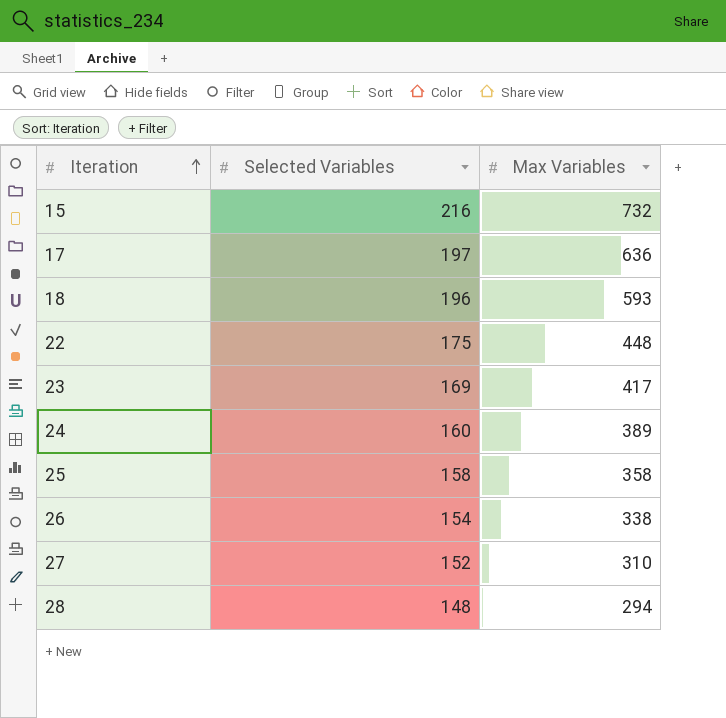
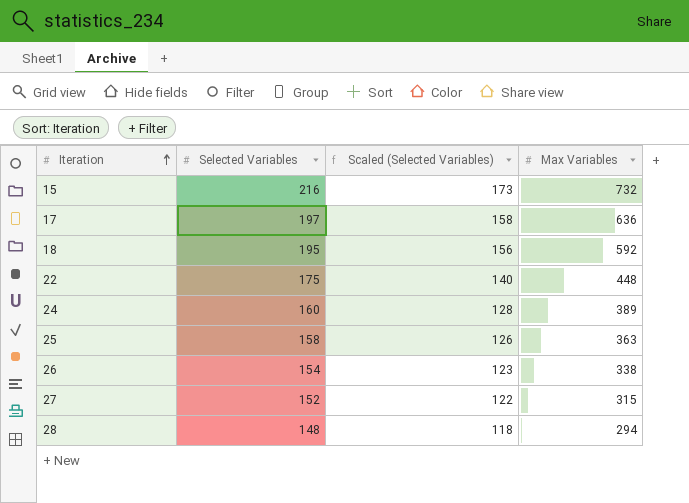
column Scaled (Selected Variables) | formula: none -> [Selected Variables] * 0.8
row 23: 169 | 417 -> none
18 | Selected Variables: 196 -> 195
18 | Max Variables: 593 -> 592
25 | Max Variables: 358 -> 363
27 | Max Variables: 310 -> 315

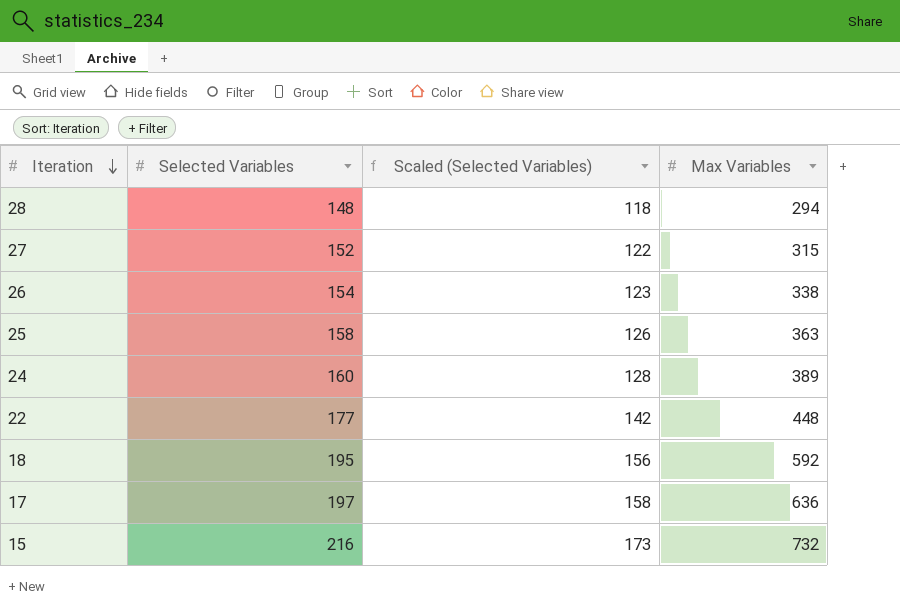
row order: Iteration ascending -> Iteration descending
22 | Selected Variables: 175 -> 177
22 | Scaled (Selected Variables): 140 -> 142

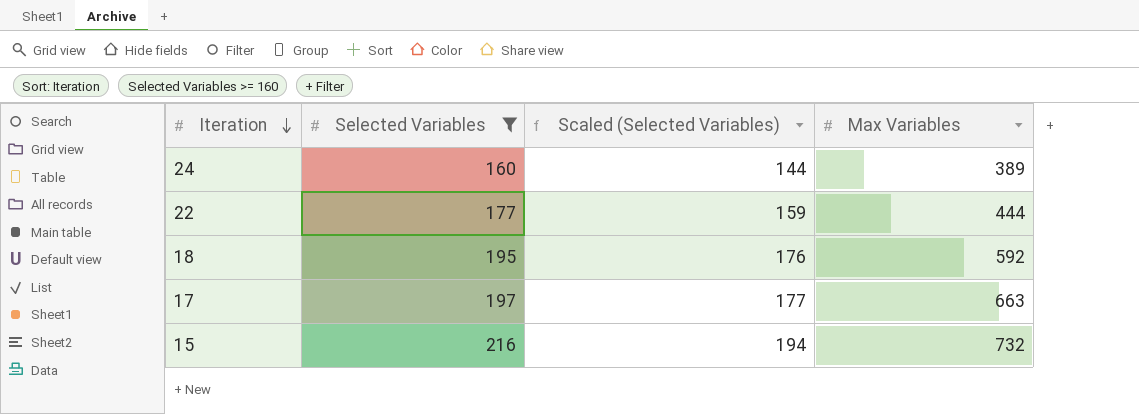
filter: none -> Selected Variables >= 160
column Scaled (Selected Variables) | formula: [Selected Variables] * 0.8 -> [Selected Variables] * 0.9
22 | Max Variables: 448 -> 444
17 | Max Variables: 636 -> 663

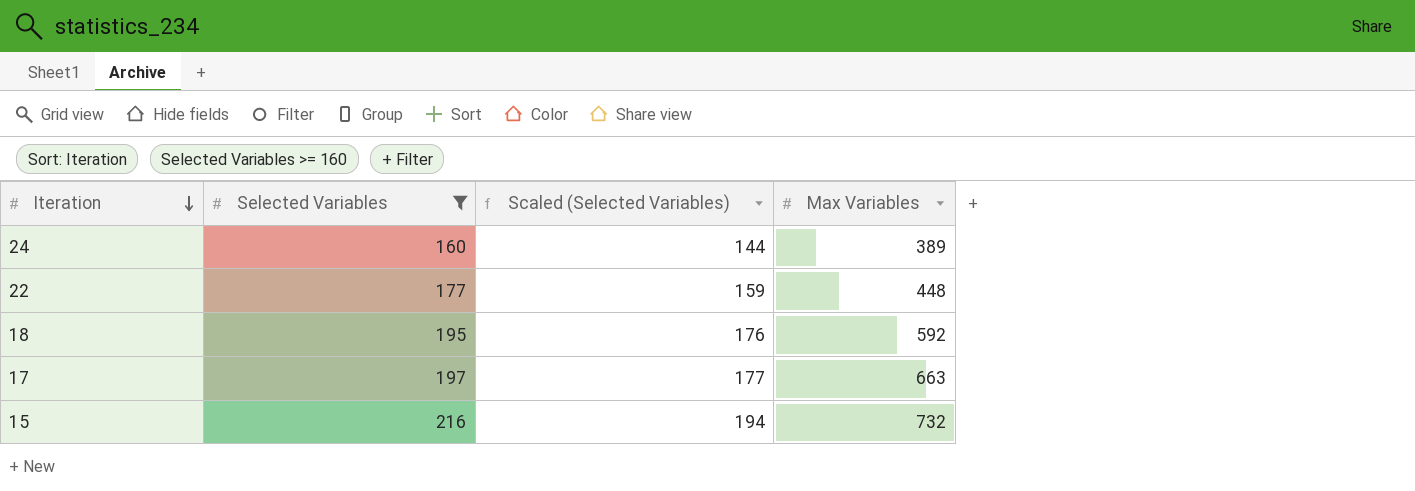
22 | Max Variables: 444 -> 448

